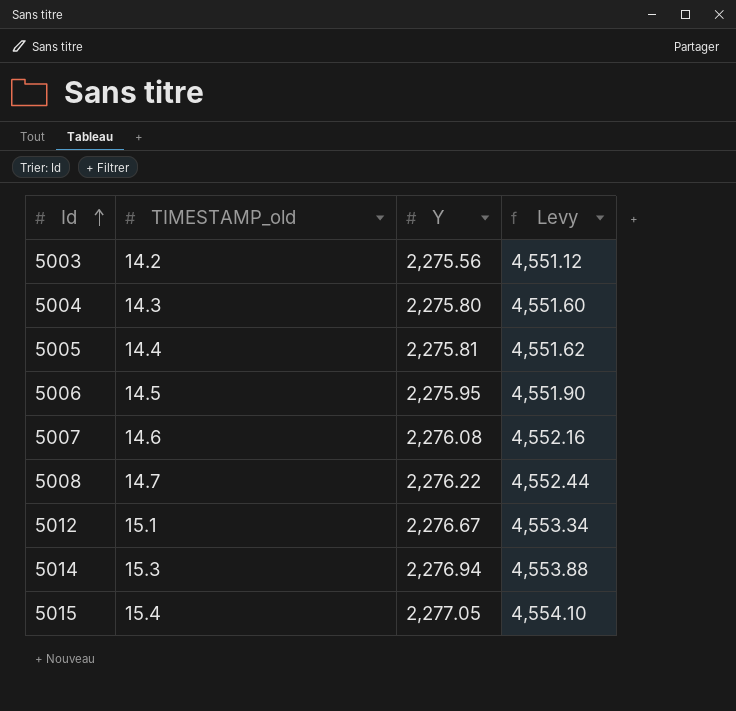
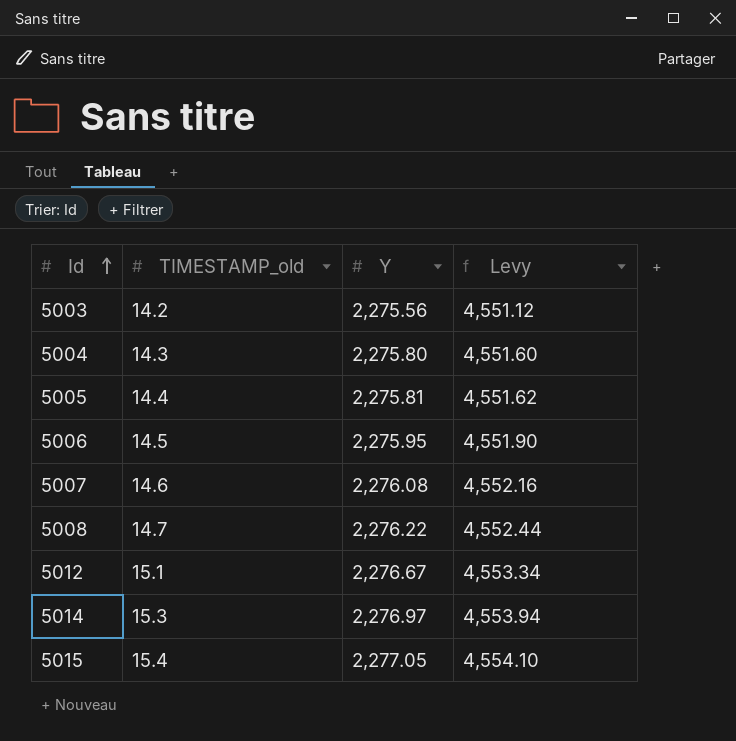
5014 | Y: 2,276.94 -> 2,276.97
5014 | Levy: 4,553.88 -> 4,553.94

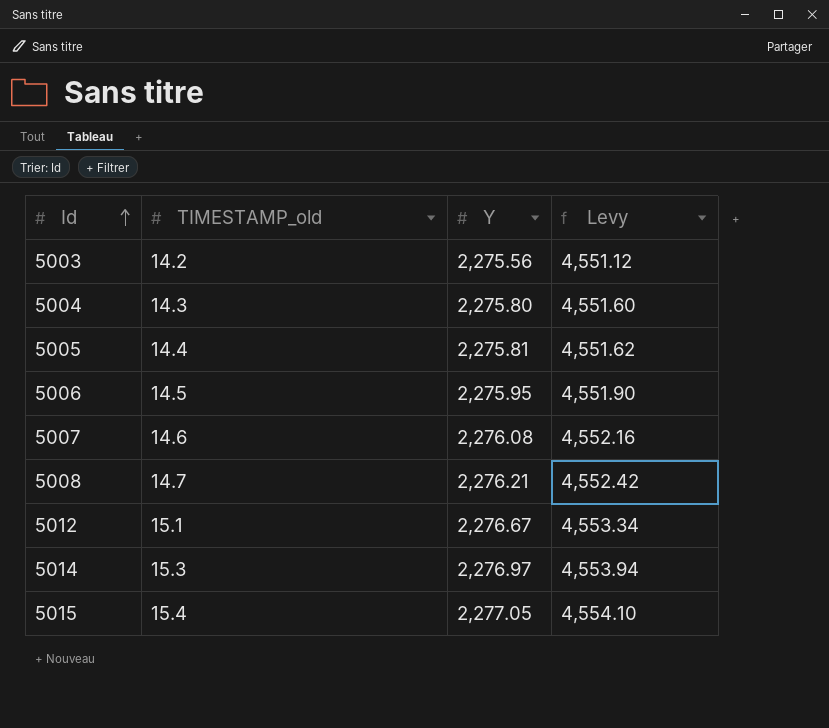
5008 | Y: 2,276.22 -> 2,276.21
5008 | Levy: 4,552.44 -> 4,552.42

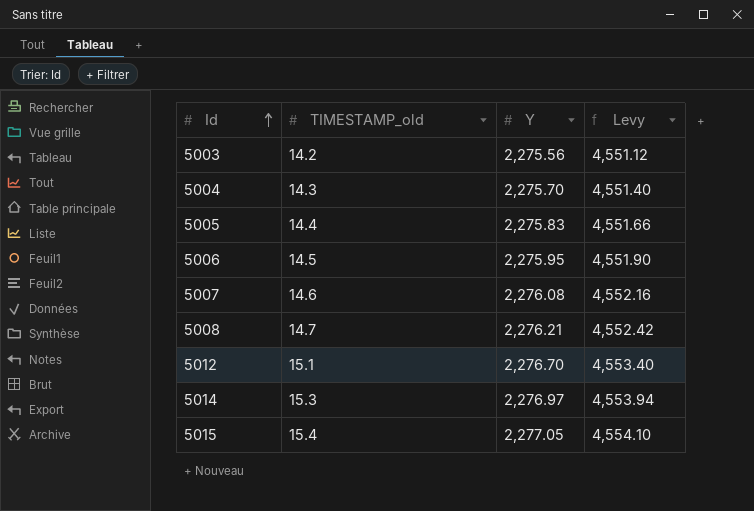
5004 | Y: 2,275.80 -> 2,275.70
5004 | Levy: 4,551.60 -> 4,551.40
5005 | Y: 2,275.81 -> 2,275.83
5005 | Levy: 4,551.62 -> 4,551.66
5012 | Y: 2,276.67 -> 2,276.70
5012 | Levy: 4,553.34 -> 4,553.40

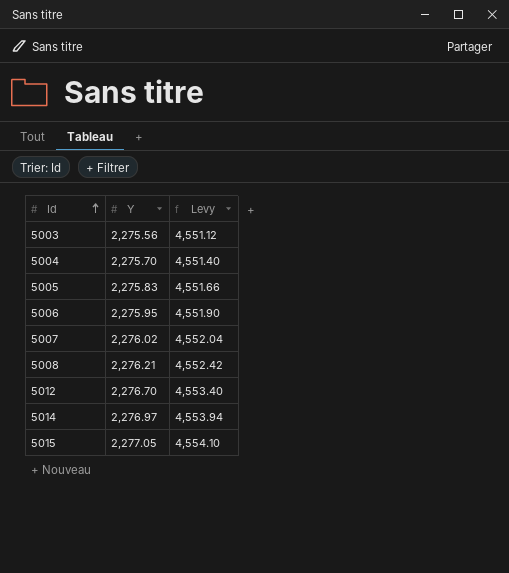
column TIMESTAMP_old | position: 2 -> none
5007 | Y: 2,276.08 -> 2,276.02
5007 | Levy: 4,552.16 -> 4,552.04

